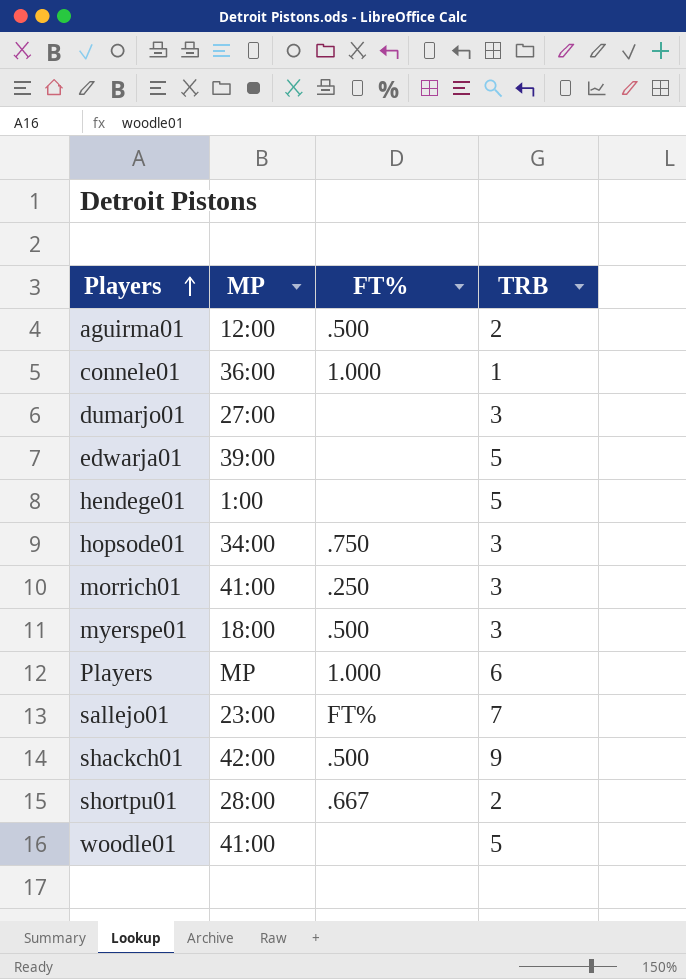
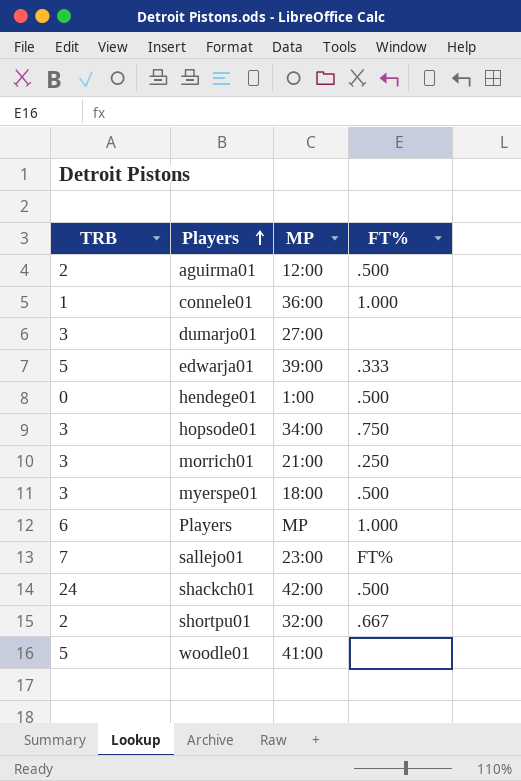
column TRB | position: 4 -> 1
edwarja01 | FT%: none -> .333
hendege01 | TRB: 5 -> 0
hendege01 | FT%: none -> .500
morrich01 | MP: 41:00 -> 21:00
shackch01 | TRB: 9 -> 24
shortpu01 | MP: 28:00 -> 32:00

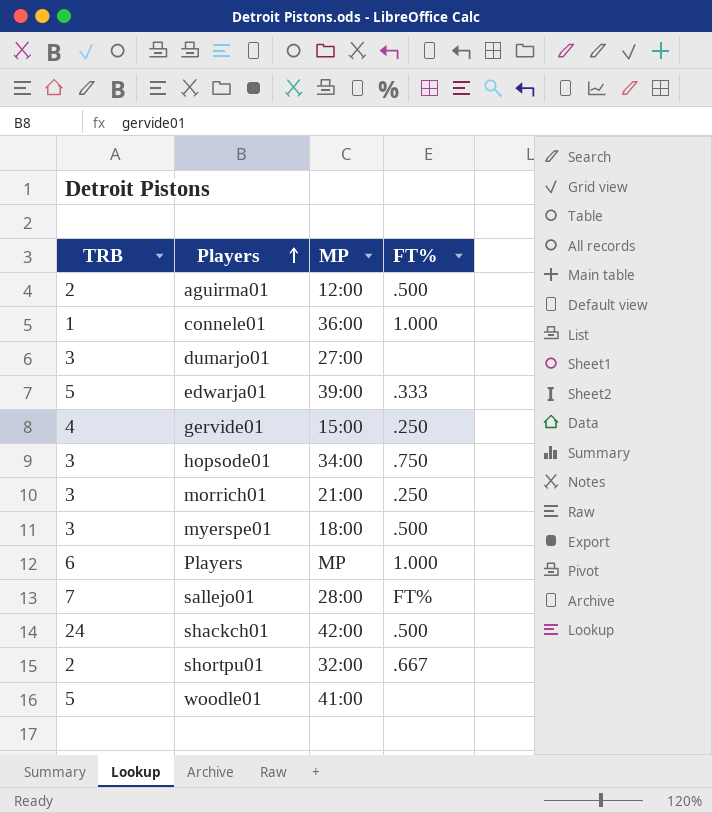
row hendege01: 0 | 1:00 | .500 -> none
row gervide01: none -> 4 | 15:00 | .250
sallejo01 | MP: 23:00 -> 28:00

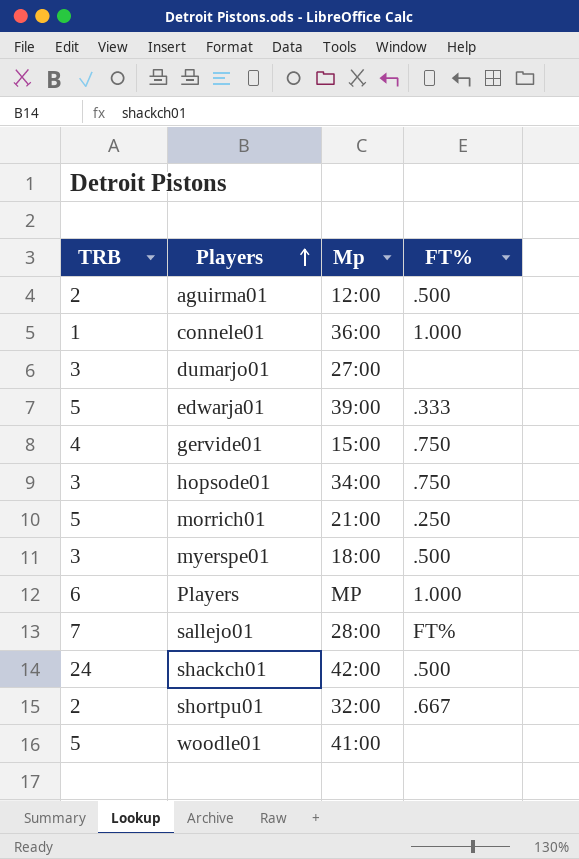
column name: MP -> Mp
gervide01 | FT%: .250 -> .750
morrich01 | TRB: 3 -> 5

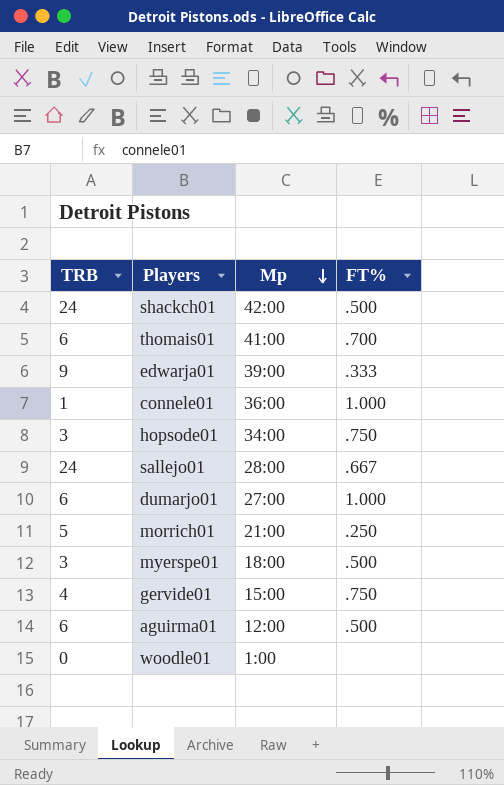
row order: Players ascending -> Mp descending
row Players: 6 | MP | 1.000 -> none
row shortpu01: 2 | 32:00 | .667 -> none
row thomais01: none -> 6 | 41:00 | .700
edwarja01 | TRB: 5 -> 9
sallejo01 | TRB: 7 -> 24
sallejo01 | FT%: FT% -> .667
dumarjo01 | TRB: 3 -> 6
dumarjo01 | FT%: none -> 1.000
aguirma01 | TRB: 2 -> 6
woodle01 | TRB: 5 -> 0
woodle01 | Mp: 41:00 -> 1:00

